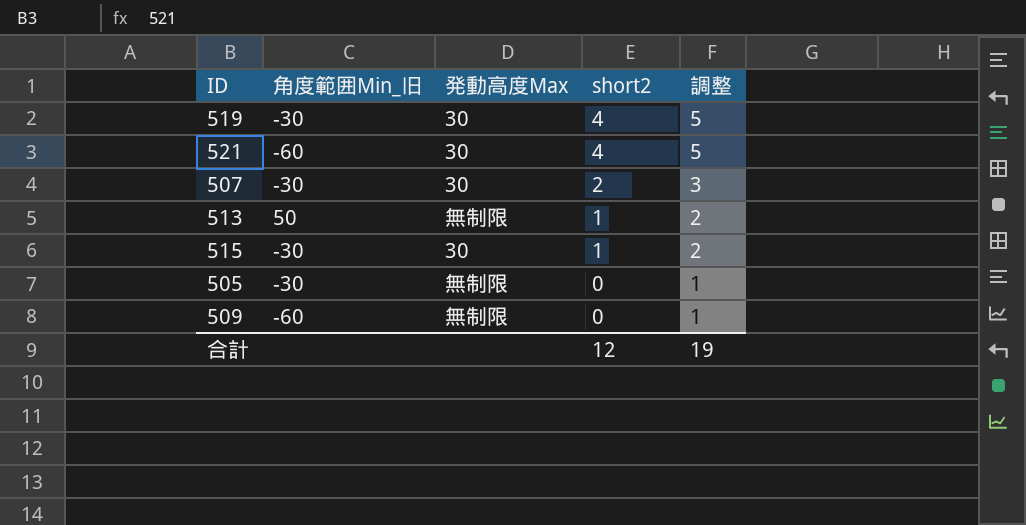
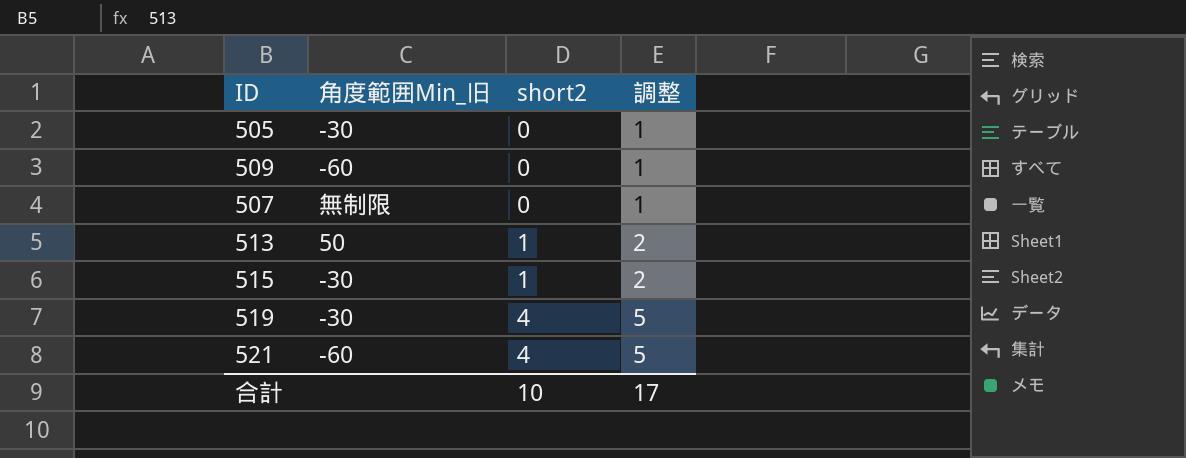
row order: short2 descending -> short2 ascending
column 発動高度Max | position: 3 -> none
507 | 角度範囲Min_旧: -30 -> 無制限
507 | short2: 2 -> 0
507 | 調整: 3 -> 1
合計 | short2: 12 -> 10
合計 | 調整: 19 -> 17

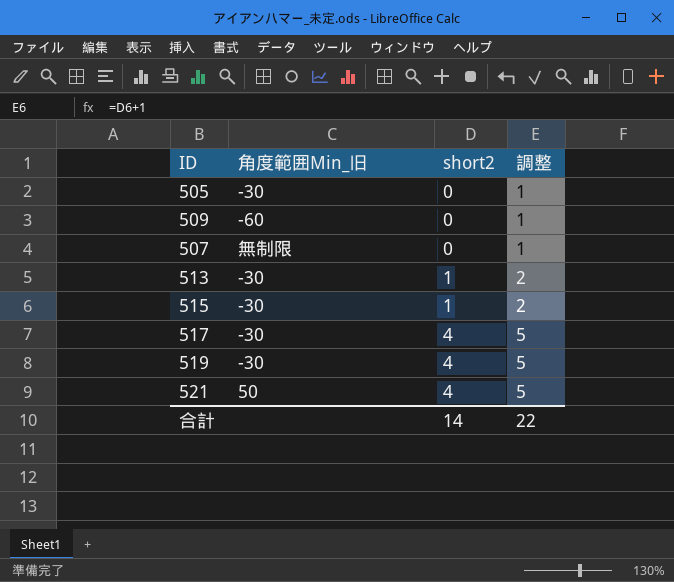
513 | 角度範囲Min_旧: 50 -> -30
row 517: none -> -30 | 4 | 5
521 | 角度範囲Min_旧: -60 -> 50
合計 | short2: 10 -> 14
合計 | 調整: 17 -> 22

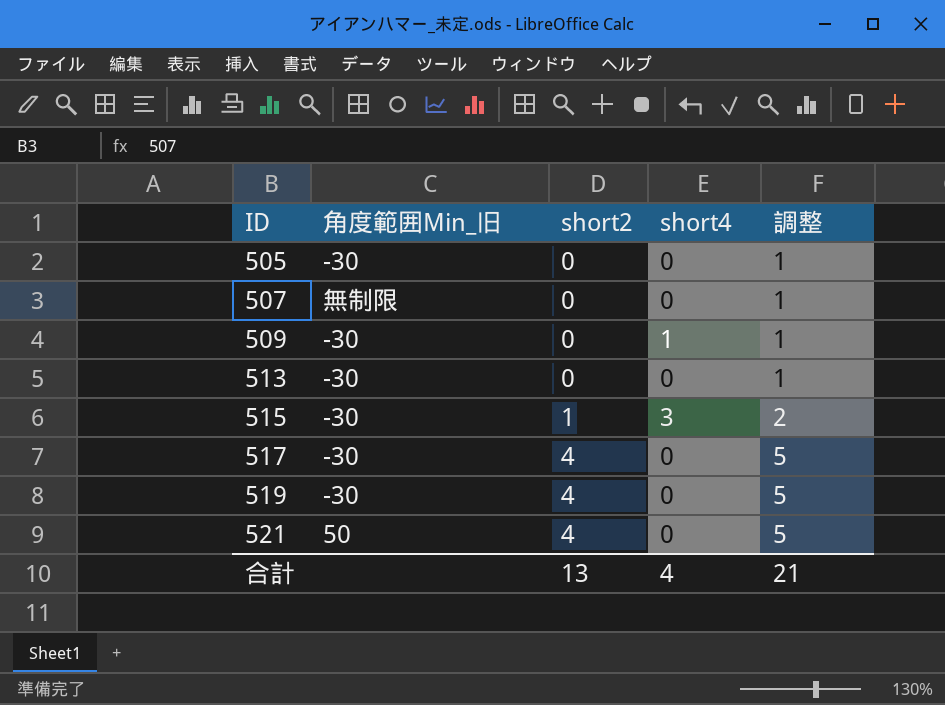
row order: short2 ascending -> ID ascending
column short4 | position: none -> 4
509 | 角度範囲Min_旧: -60 -> -30
513 | short2: 1 -> 0
513 | 調整: 2 -> 1
合計 | short2: 14 -> 13
合計 | 調整: 22 -> 21

